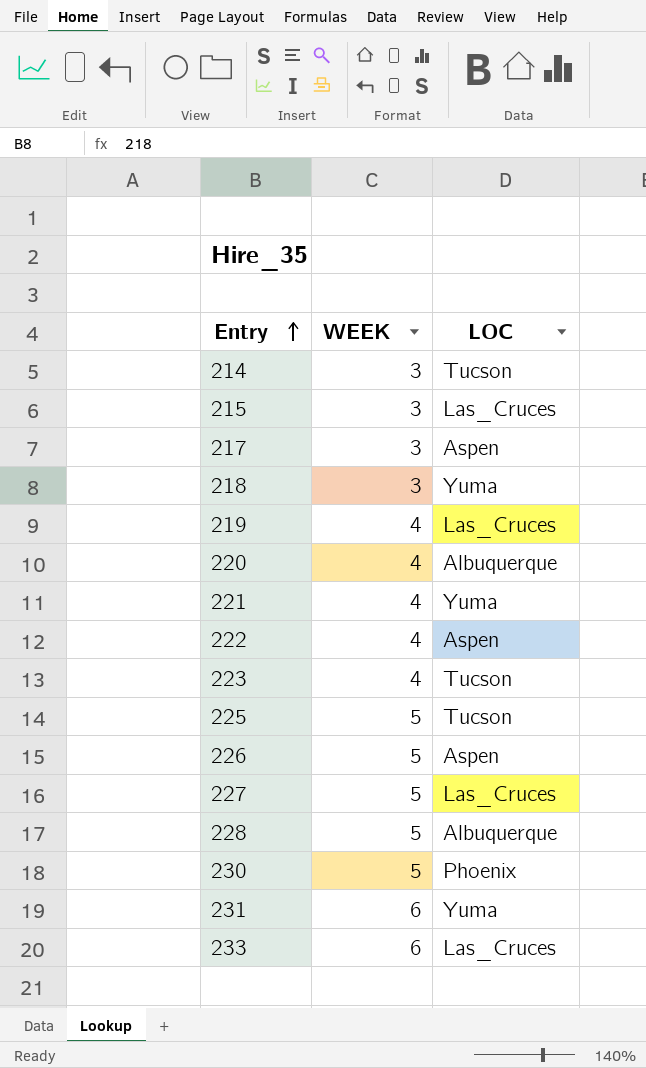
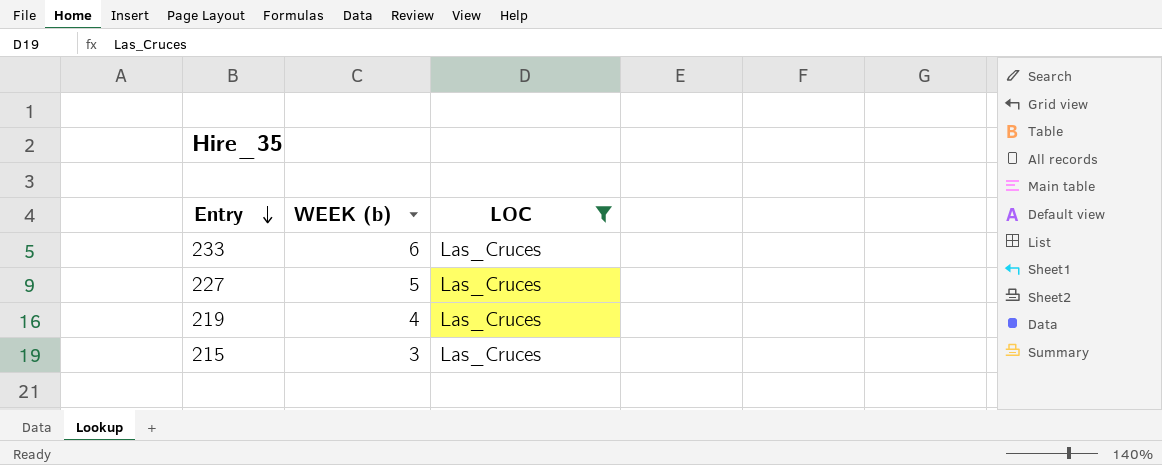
filter: none -> LOC = Las_Cruces
row order: Entry ascending -> Entry descending
column name: WEEK -> WEEK (b)

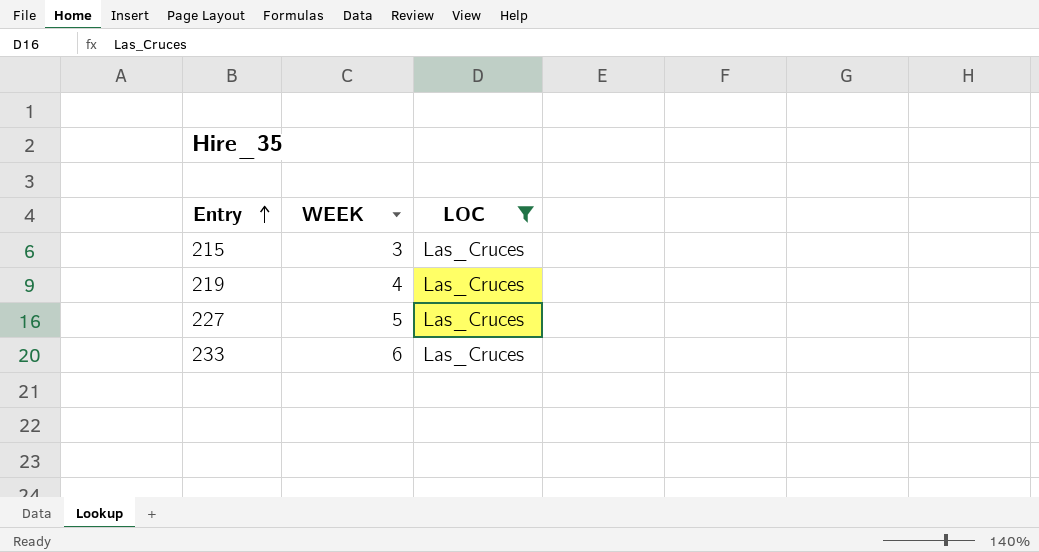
row order: Entry descending -> Entry ascending
column name: WEEK (b) -> WEEK

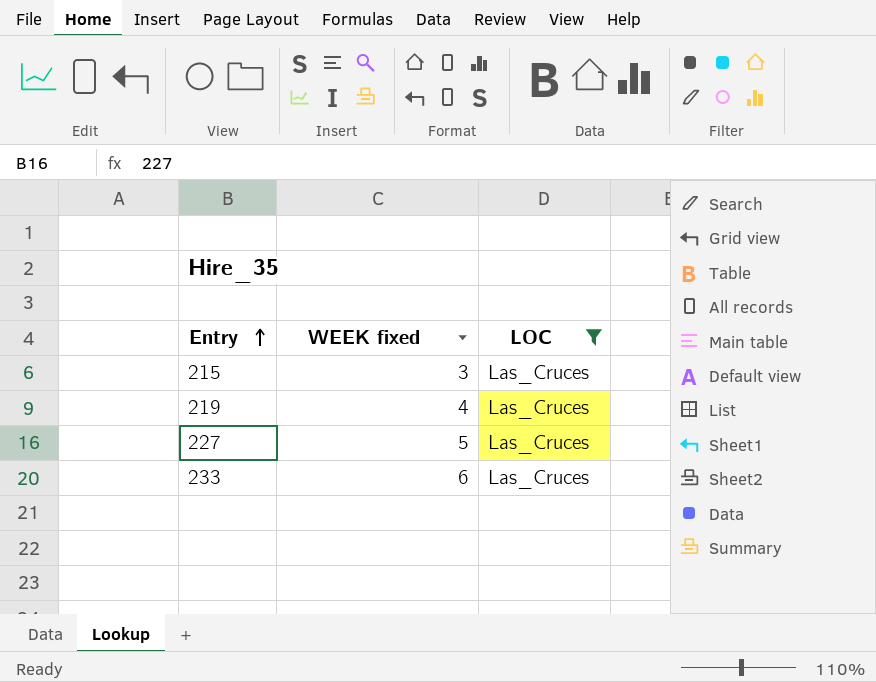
column name: WEEK -> WEEK fixed

